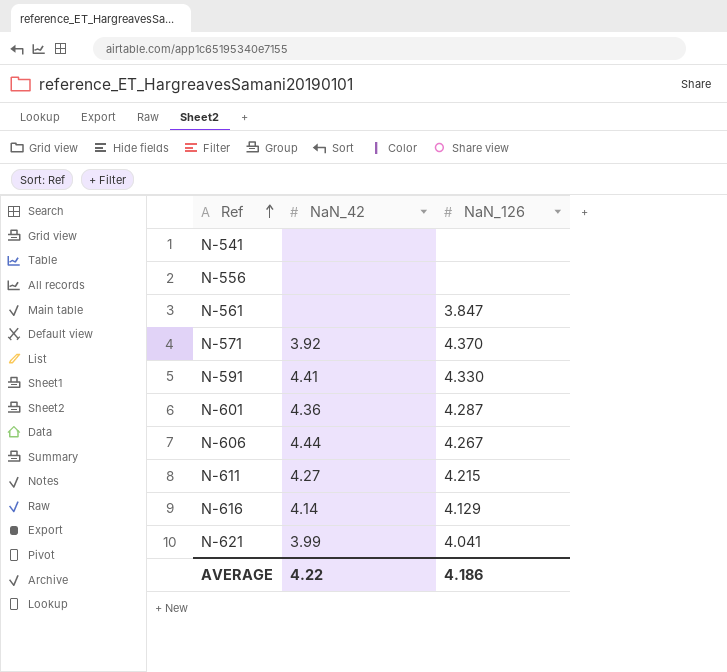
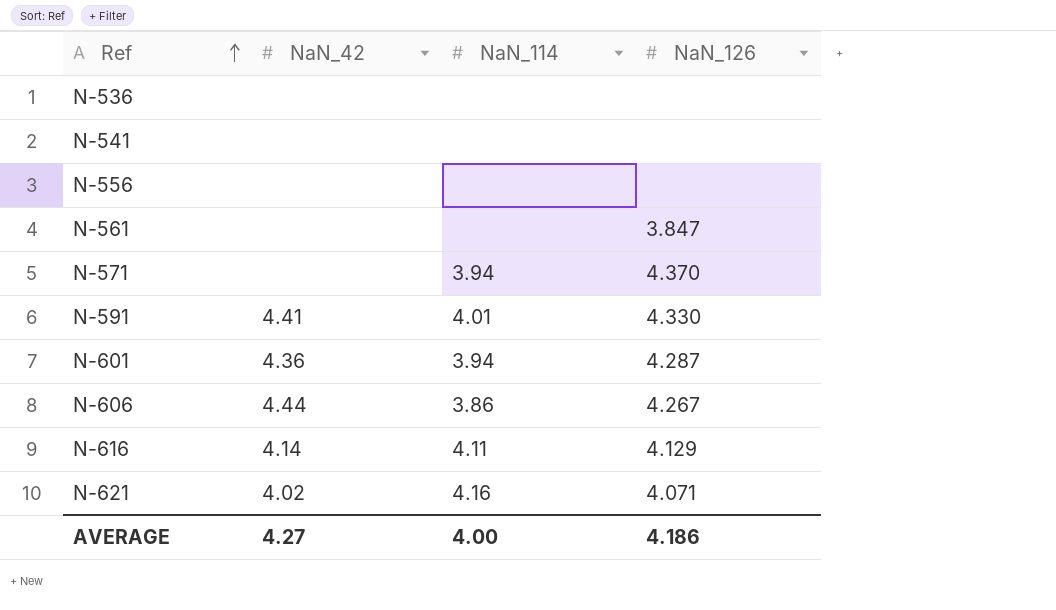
column NaN_114 | position: none -> 3
row N-611: 4.27 | 4.215 -> none
row N-536: none -> none | none | none
N-571 | NaN_42: 3.92 -> none
N-621 | NaN_42: 3.99 -> 4.02
N-621 | NaN_126: 4.041 -> 4.071
AVERAGE | NaN_42: 4.22 -> 4.27

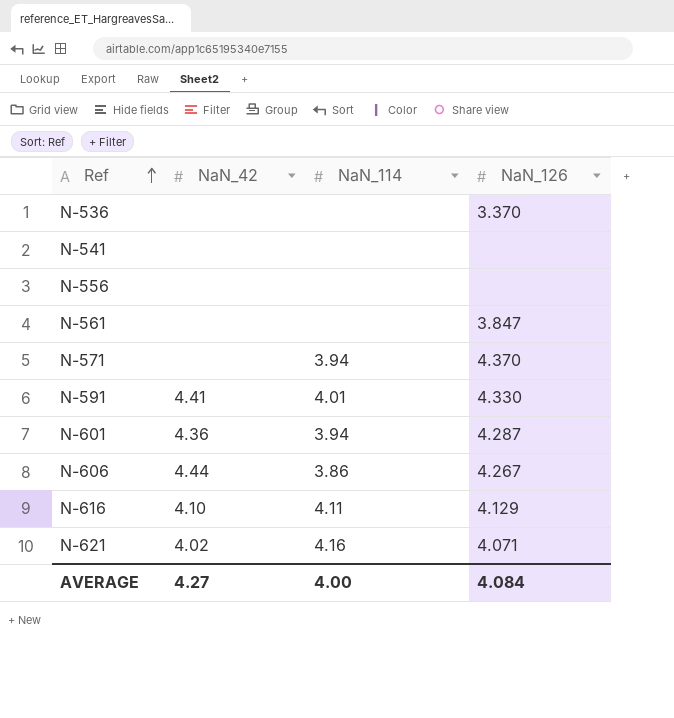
N-536 | NaN_126: none -> 3.370
N-616 | NaN_42: 4.14 -> 4.10
AVERAGE | NaN_126: 4.186 -> 4.084

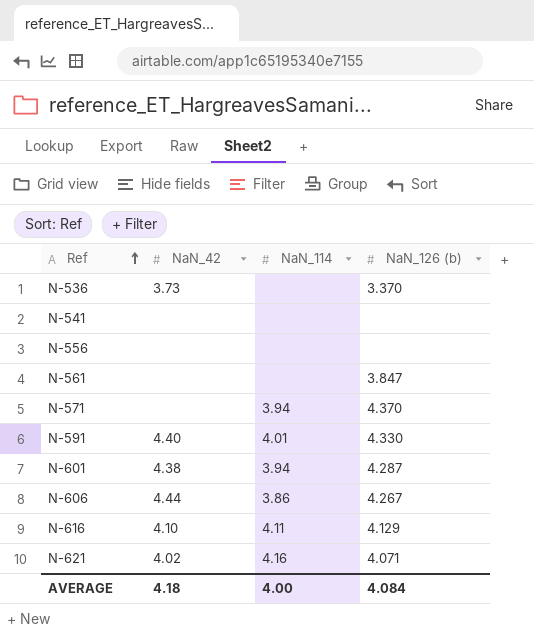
column name: NaN_126 -> NaN_126 (b)
N-536 | NaN_42: none -> 3.73
N-591 | NaN_42: 4.41 -> 4.40
N-601 | NaN_42: 4.36 -> 4.38
AVERAGE | NaN_42: 4.27 -> 4.18

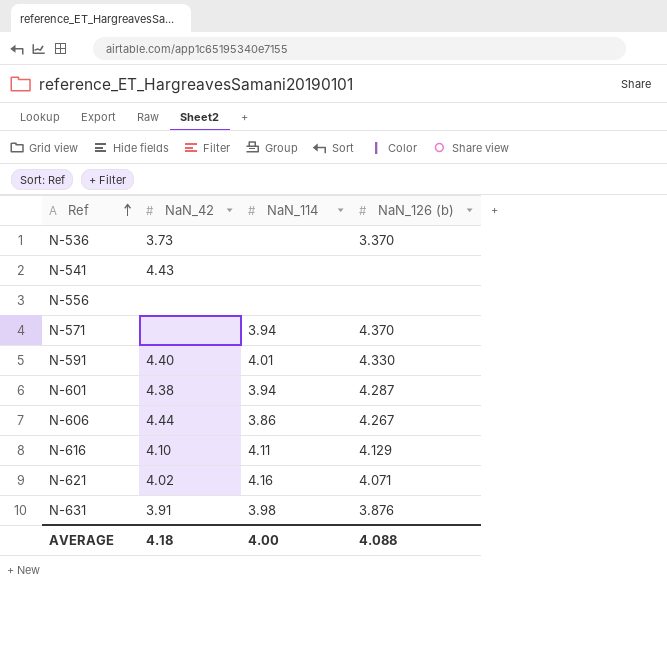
row N-561: none | none | 3.847 -> none
N-541 | NaN_42: none -> 4.43
row N-631: none -> 3.91 | 3.98 | 3.876
AVERAGE | NaN_126 (b): 4.084 -> 4.088

